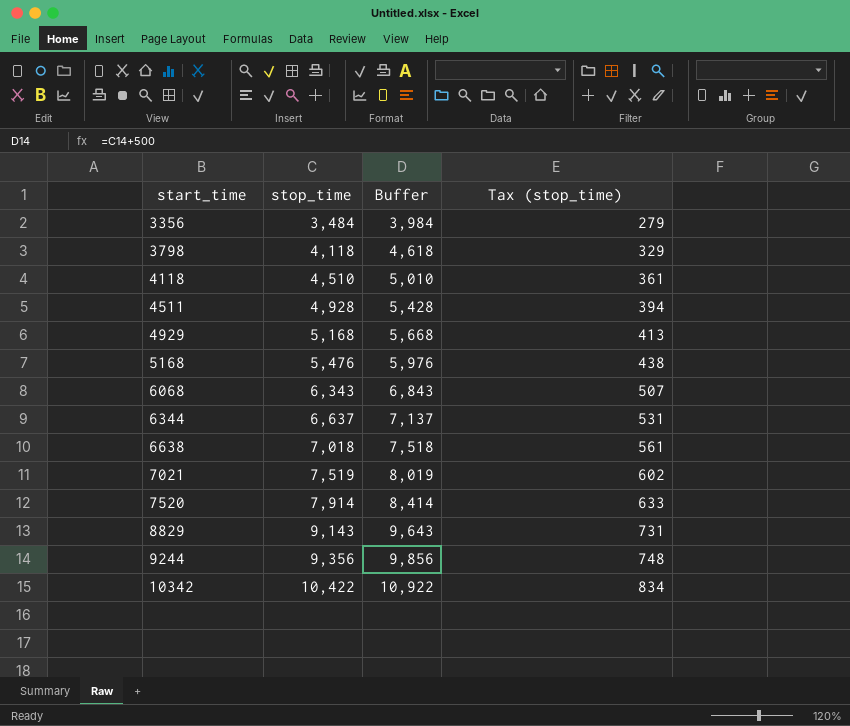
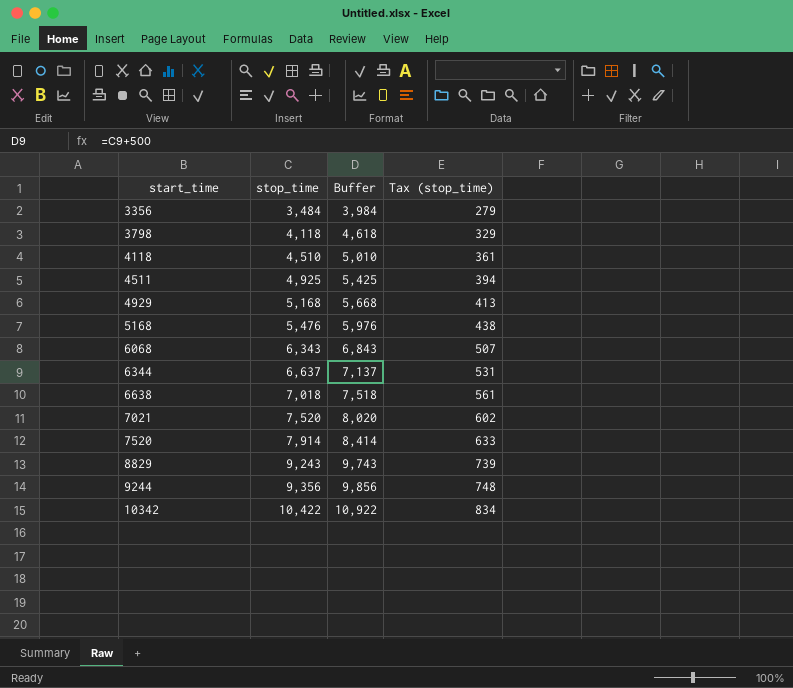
4511 | stop_time: 4,928 -> 4,925
4511 | Buffer: 5,428 -> 5,425
7021 | stop_time: 7,519 -> 7,520
7021 | Buffer: 8,019 -> 8,020
8829 | stop_time: 9,143 -> 9,243
8829 | Buffer: 9,643 -> 9,743
8829 | Tax (stop_time): 731 -> 739

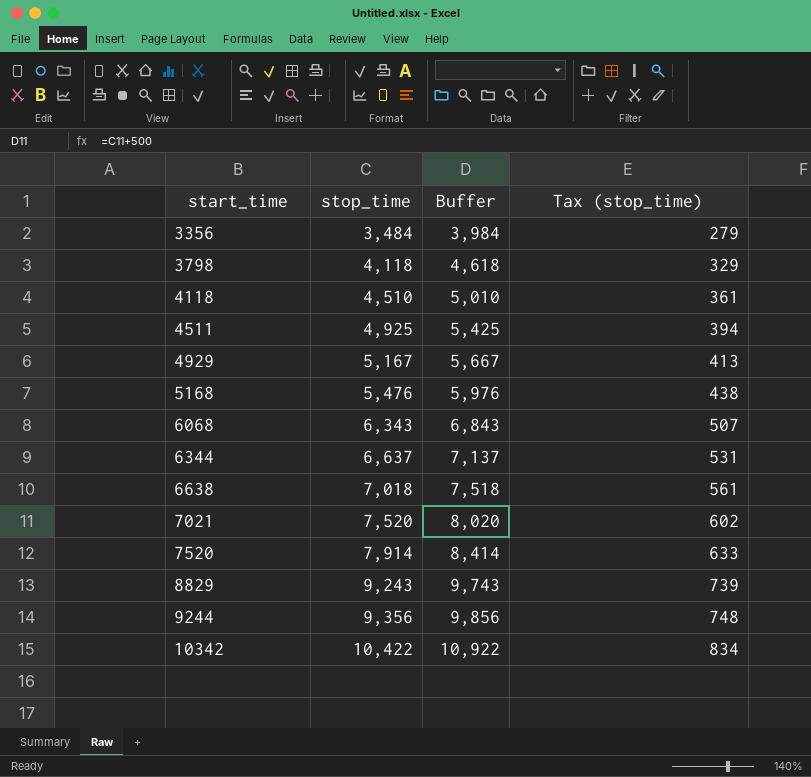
4929 | stop_time: 5,168 -> 5,167
4929 | Buffer: 5,668 -> 5,667

